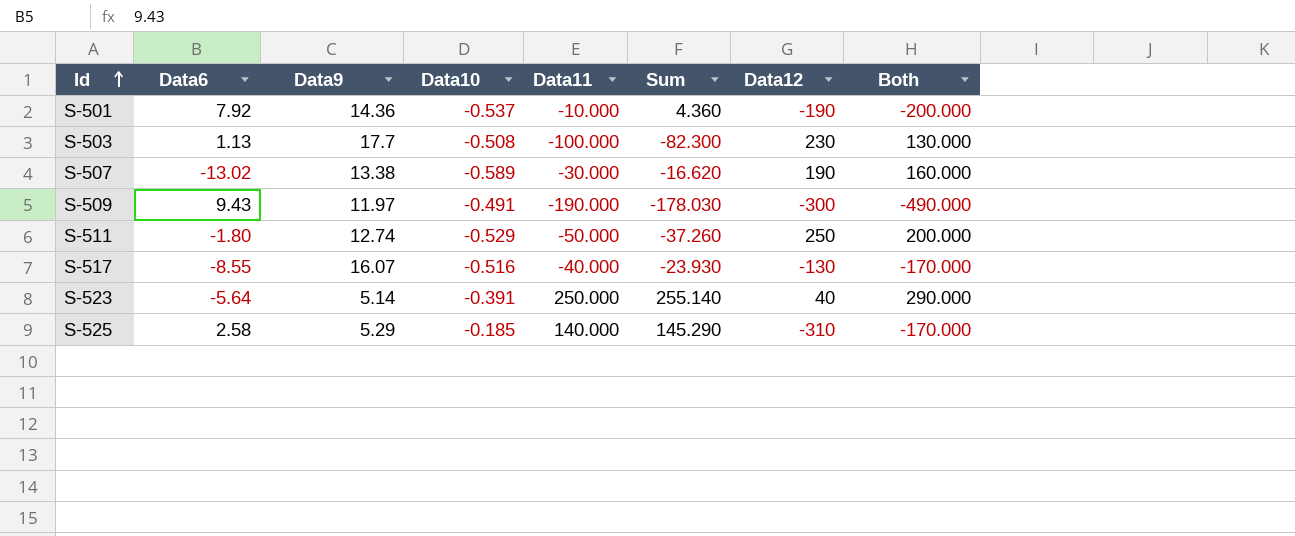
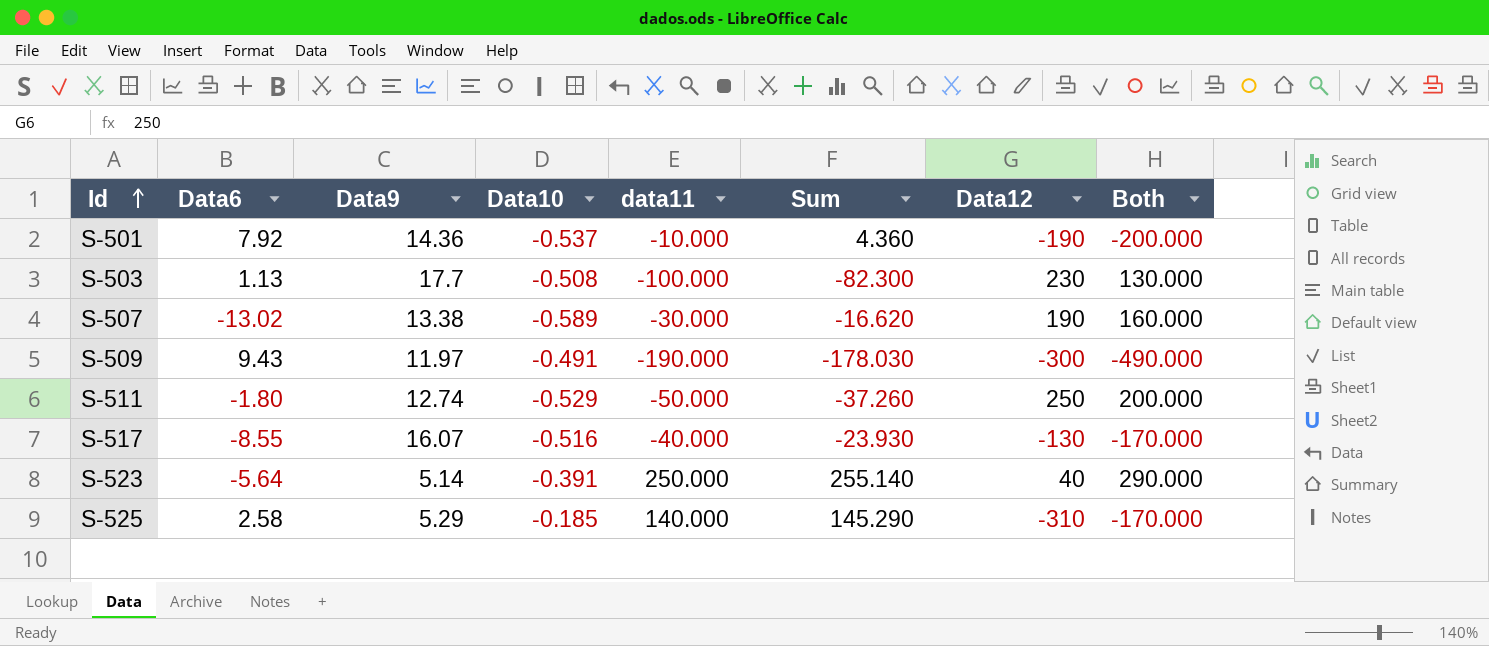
column name: Data11 -> data11

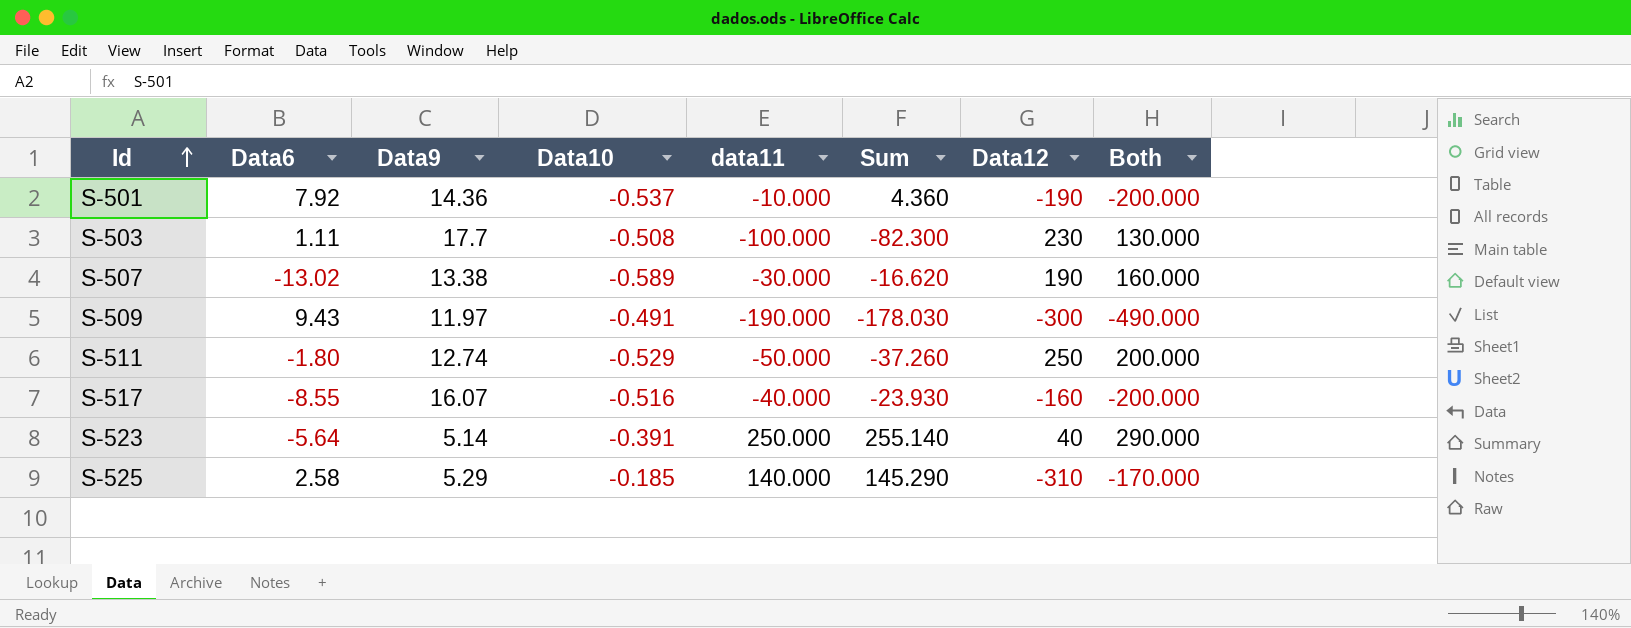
S-503 | Data6: 1.13 -> 1.11
S-517 | Data12: -130 -> -160
S-517 | Both: -170.000 -> -200.000

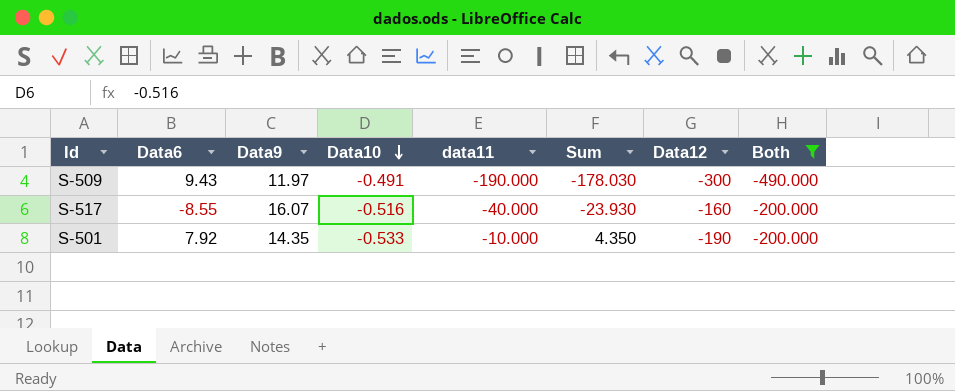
filter: none -> Both <= -200.000
row order: Id ascending -> Data10 descending
S-501 | Data9: 14.36 -> 14.35
S-501 | Data10: -0.537 -> -0.533
S-501 | Sum: 4.360 -> 4.350

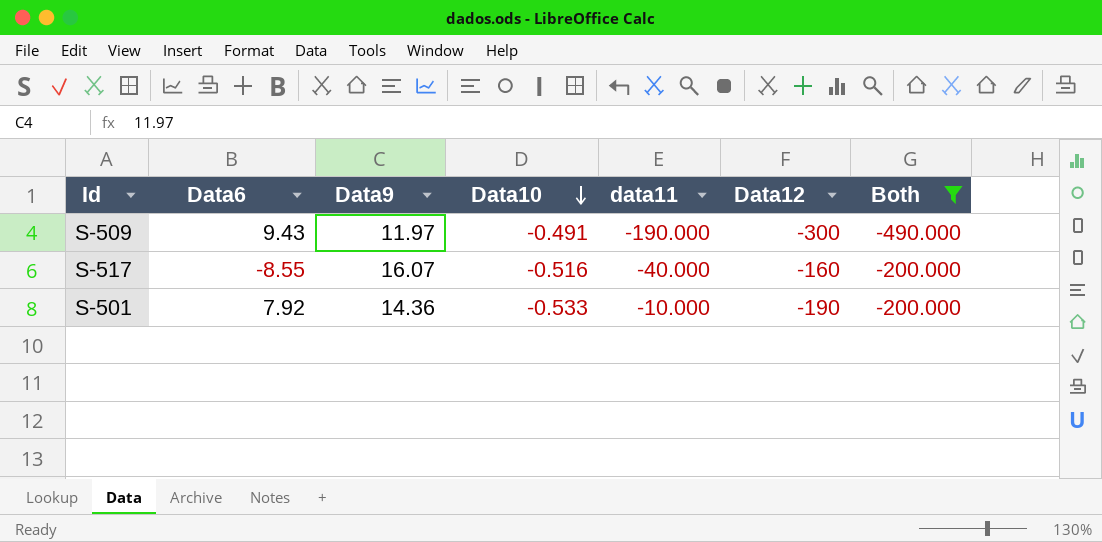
column Sum | formula: [Data9] + [data11] -> none
S-501 | Data9: 14.35 -> 14.36

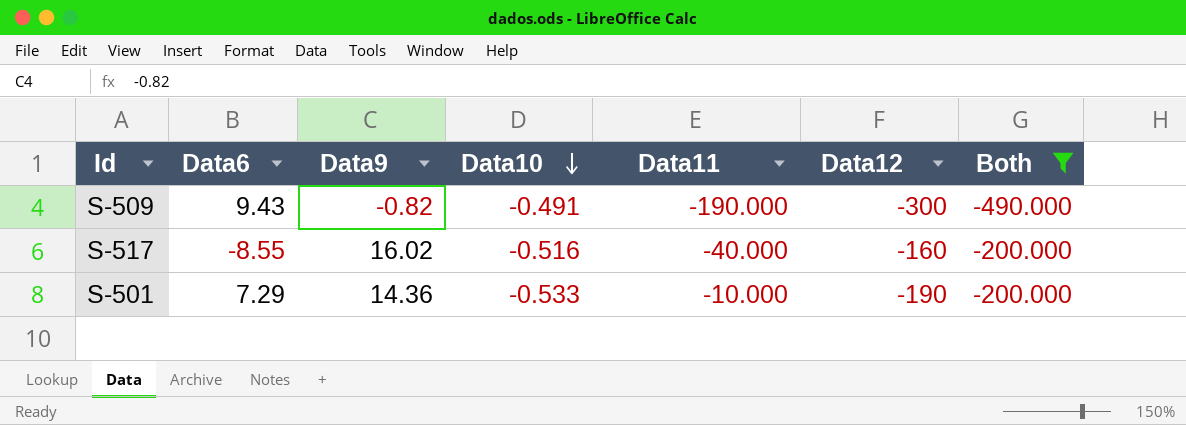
column name: data11 -> Data11
S-509 | Data9: 11.97 -> -0.82
S-517 | Data9: 16.07 -> 16.02
S-501 | Data6: 7.92 -> 7.29

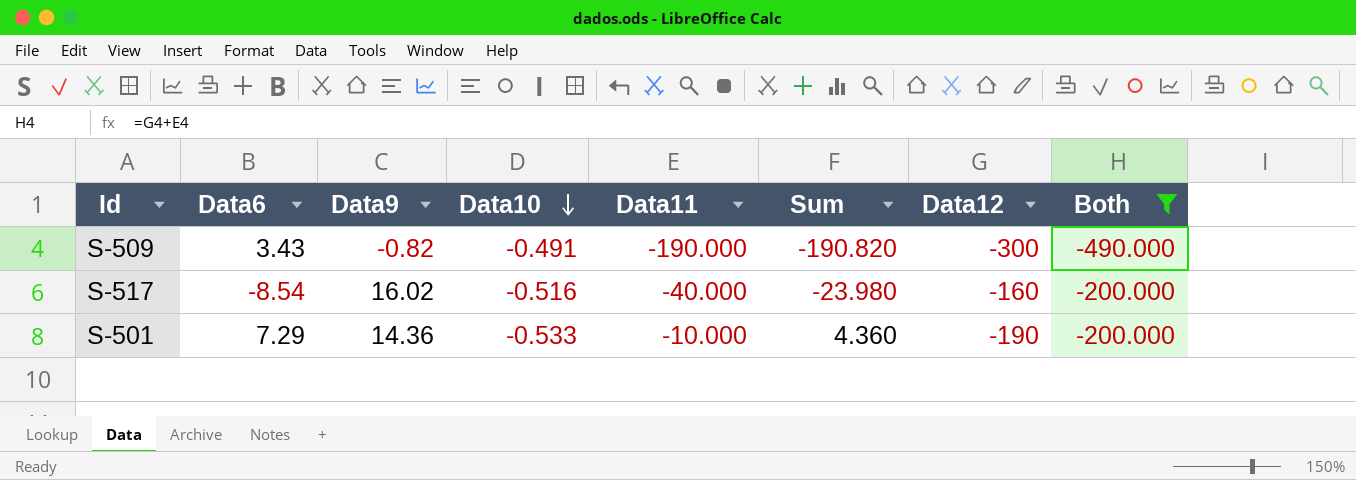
column Sum | formula: none -> [Data9] + [Data11]
S-509 | Data6: 9.43 -> 3.43
S-517 | Data6: -8.55 -> -8.54

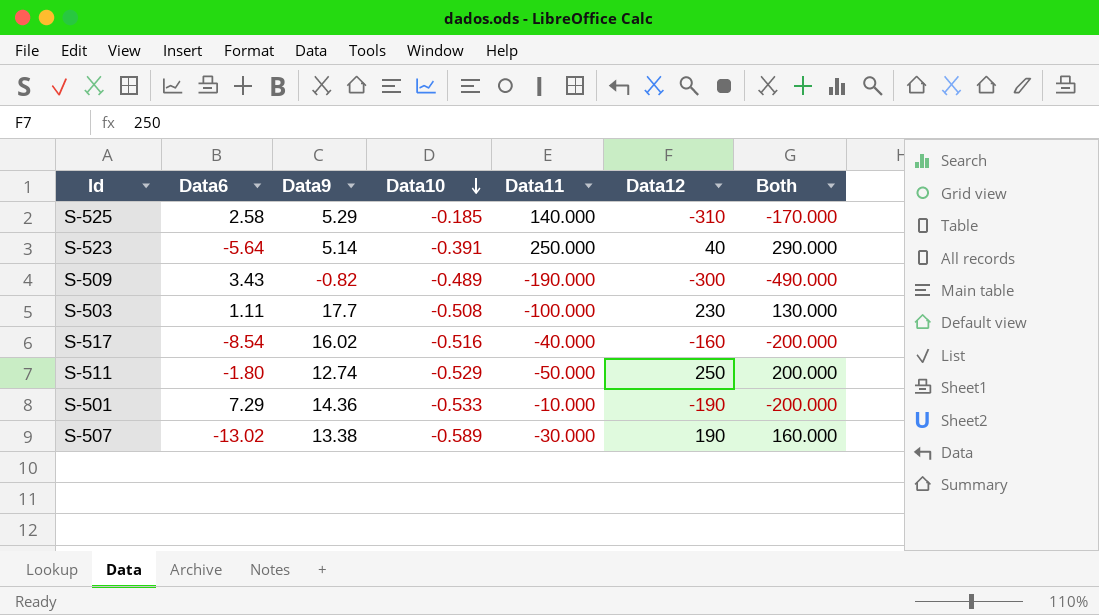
filter: Both <= -200.000 -> none
column Sum | formula: [Data9] + [Data11] -> none
S-509 | Data10: -0.491 -> -0.489

